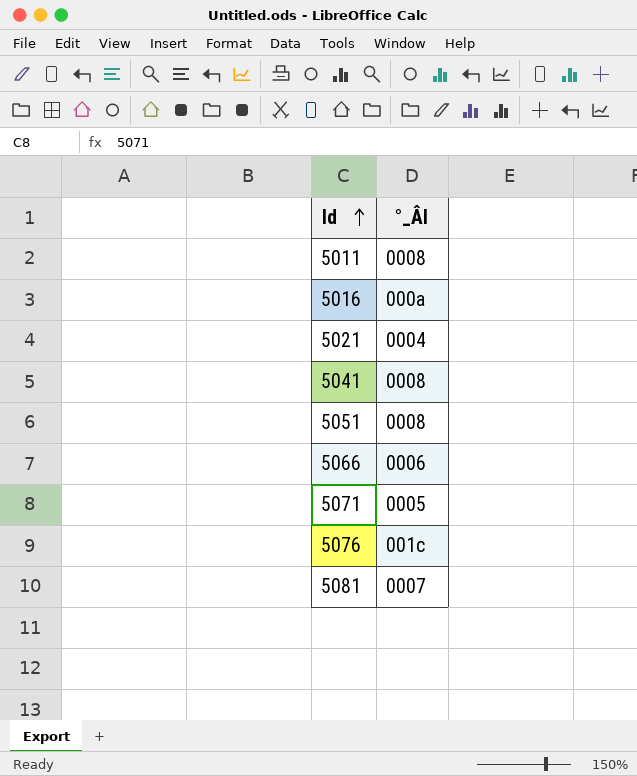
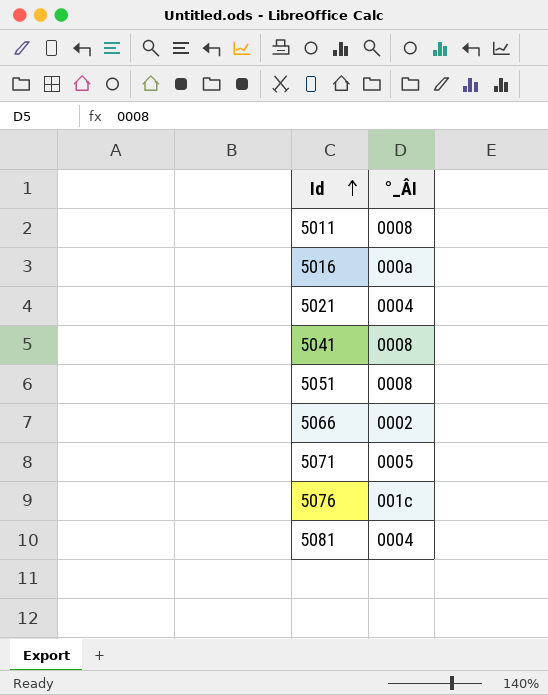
5066 | °_ÂI: 0006 -> 0002
5081 | °_ÂI: 0007 -> 0004

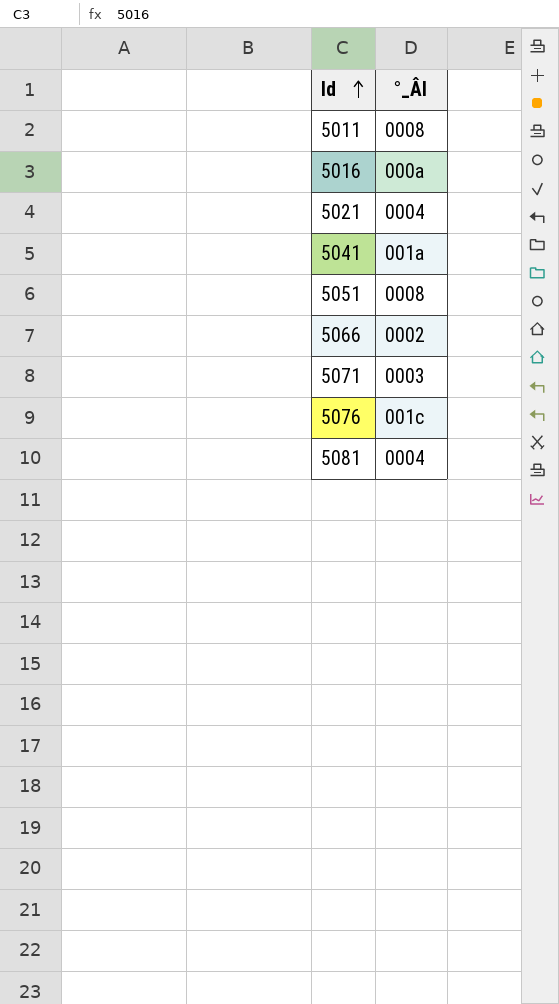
5041 | °_ÂI: 0008 -> 001a
5071 | °_ÂI: 0005 -> 0003

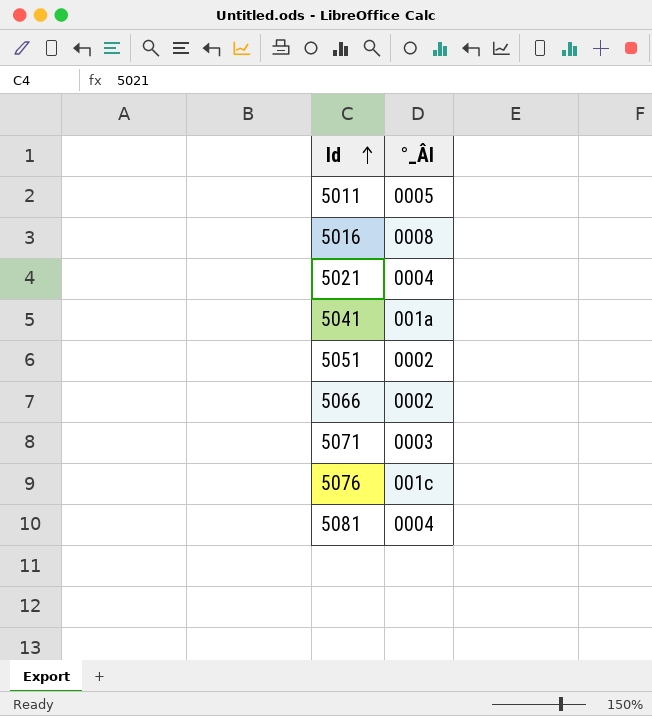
5011 | °_ÂI: 0008 -> 0005
5016 | °_ÂI: 000a -> 0008
5051 | °_ÂI: 0008 -> 0002

